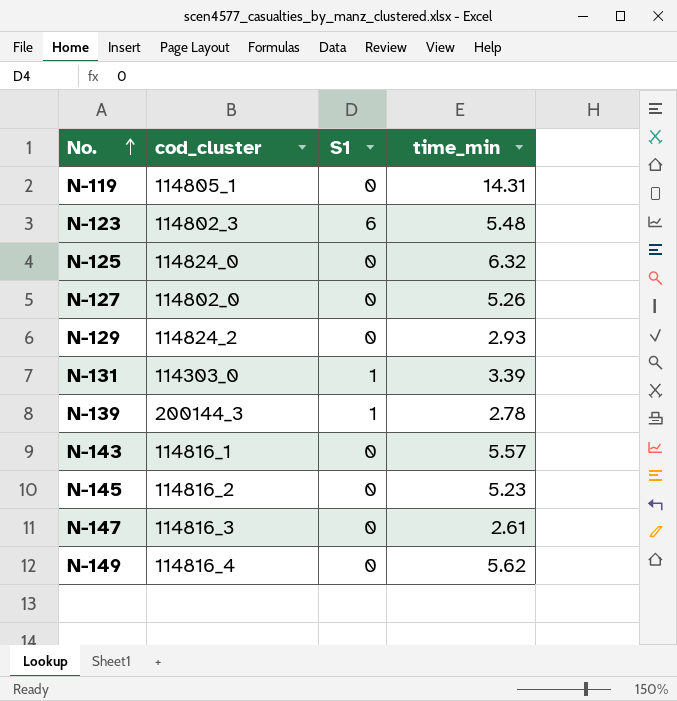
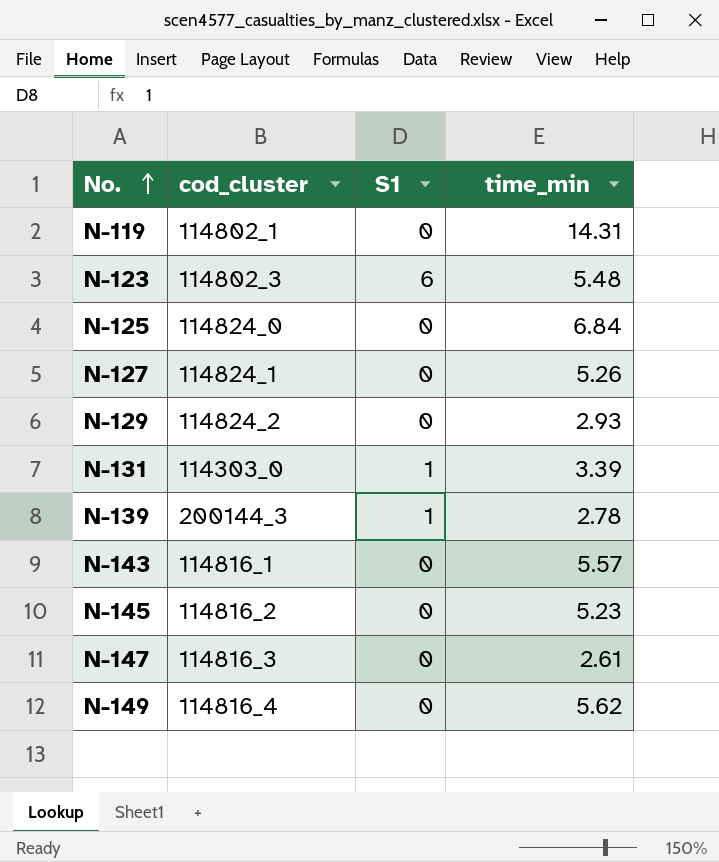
N-119 | cod_cluster: 114805_1 -> 114802_1
N-125 | time_min: 6.32 -> 6.84
N-127 | cod_cluster: 114802_0 -> 114824_1

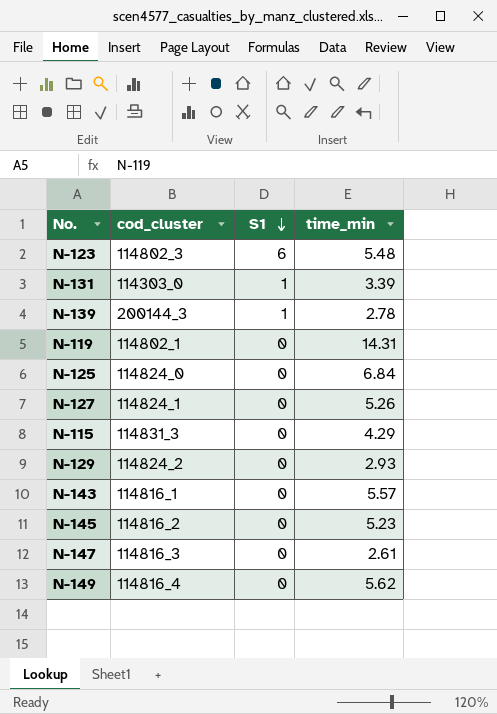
row order: No. ascending -> S1 descending
row N-115: none -> 114831_3 | 0 | 4.29

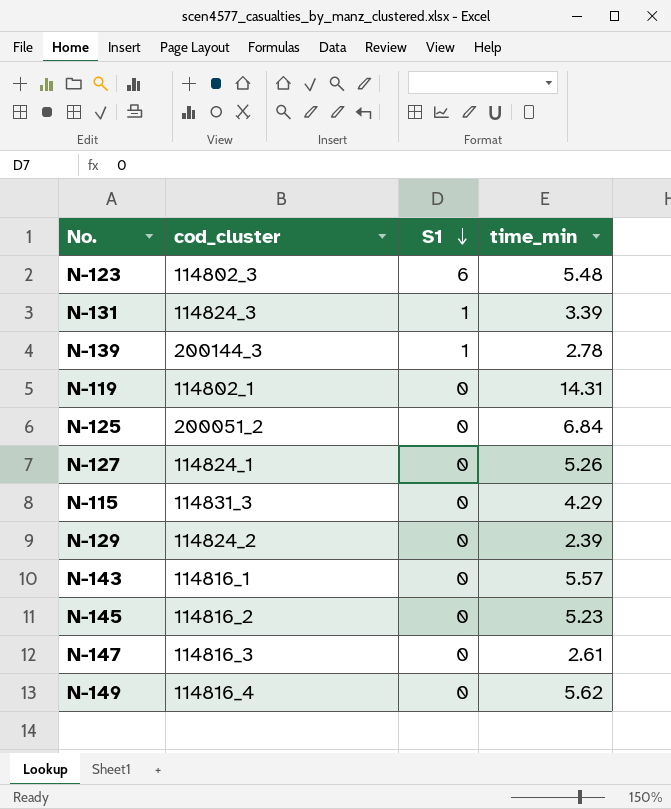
N-131 | cod_cluster: 114303_0 -> 114824_3
N-125 | cod_cluster: 114824_0 -> 200051_2
N-129 | time_min: 2.93 -> 2.39

